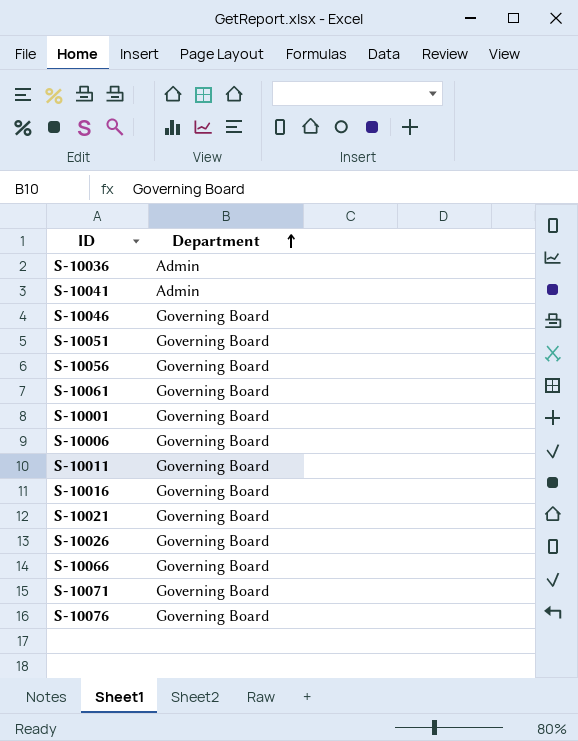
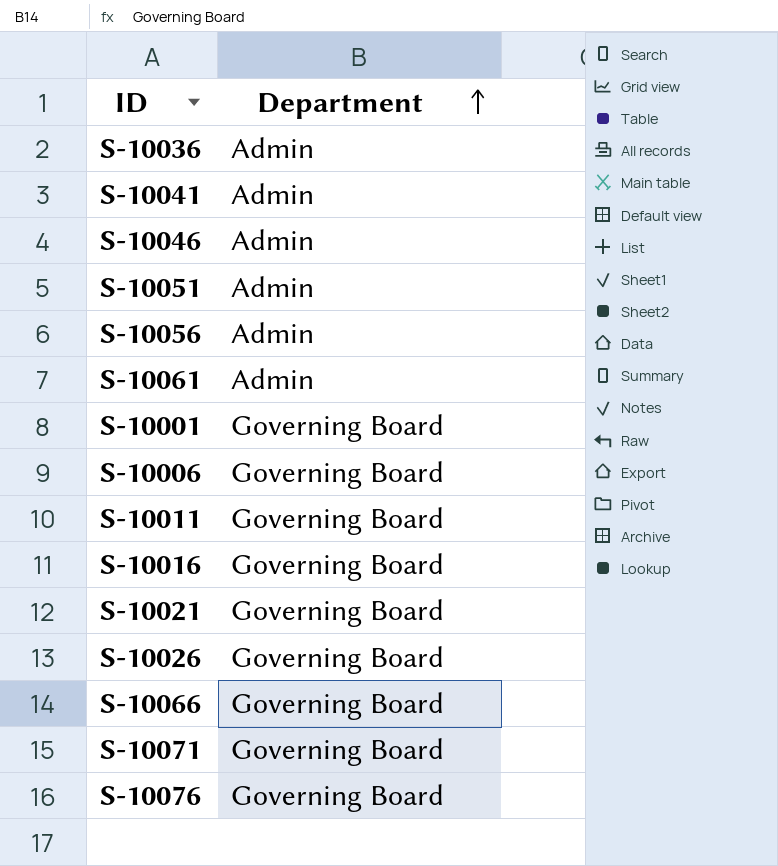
S-10046 | Department: Governing Board -> Admin
S-10051 | Department: Governing Board -> Admin
S-10056 | Department: Governing Board -> Admin
S-10061 | Department: Governing Board -> Admin

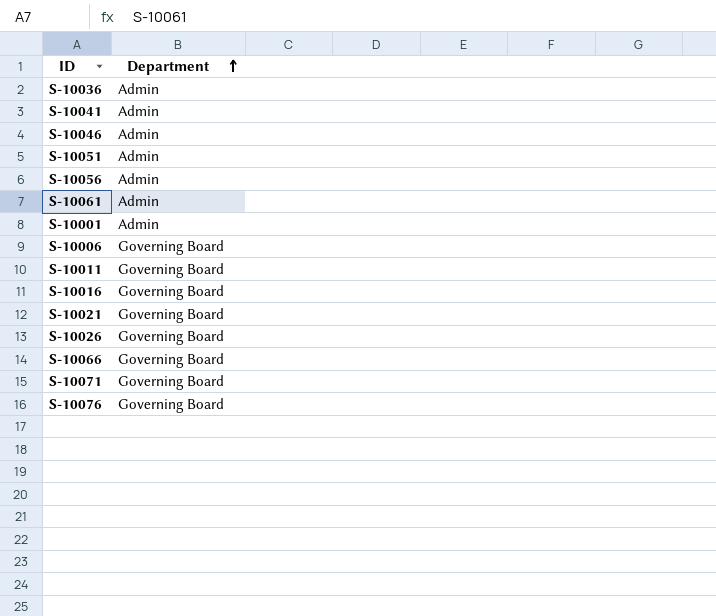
S-10001 | Department: Governing Board -> Admin

